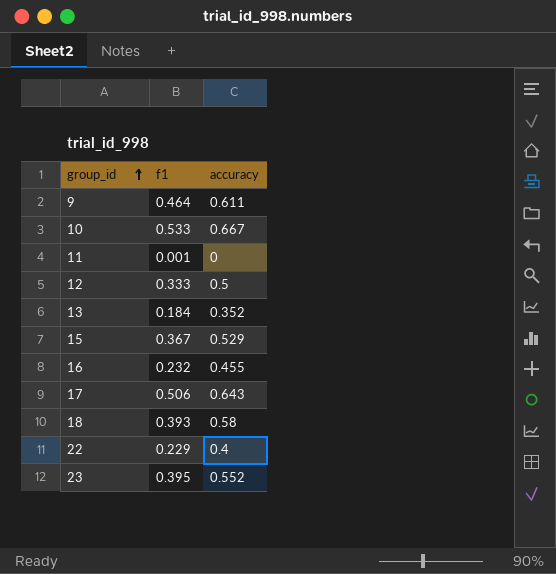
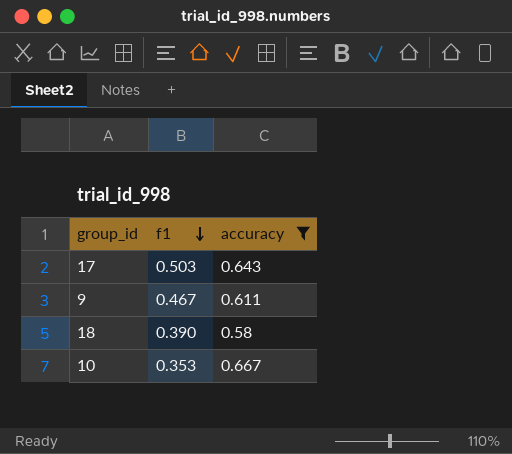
filter: none -> accuracy >= 0.58
row order: group_id ascending -> f1 descending
17 | f1: 0.506 -> 0.503
9 | f1: 0.464 -> 0.467
18 | f1: 0.393 -> 0.390
10 | f1: 0.533 -> 0.353

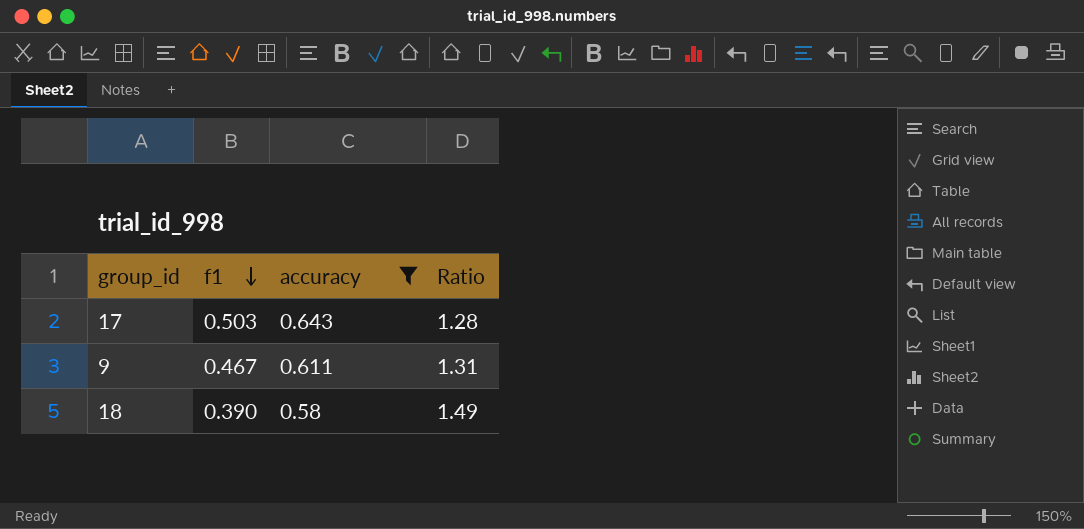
column Ratio | formula: none -> [accuracy] / [f1]
row 10: 0.353 | 0.667 -> none

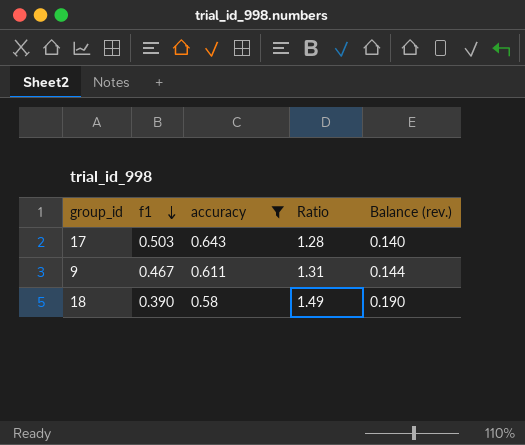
column Balance (rev.) | formula: none -> [accuracy] - [f1]

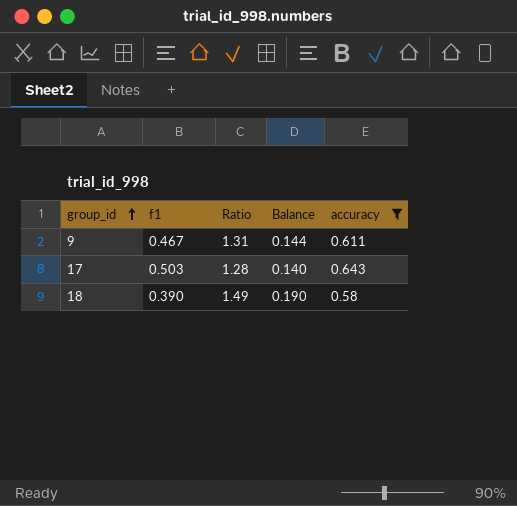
row order: f1 descending -> group_id ascending
column name: Balance (rev.) -> Balance
column accuracy | position: 3 -> 5

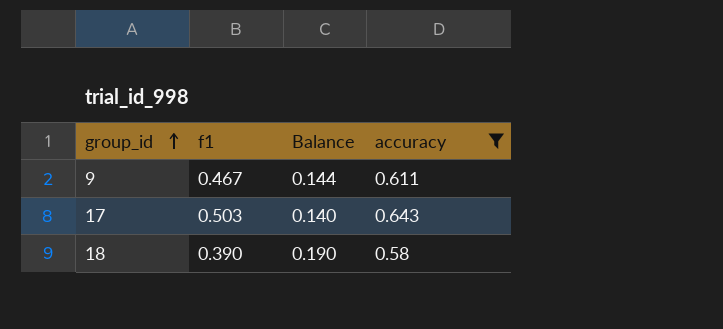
column Ratio | formula: [accuracy] / [f1] -> none

